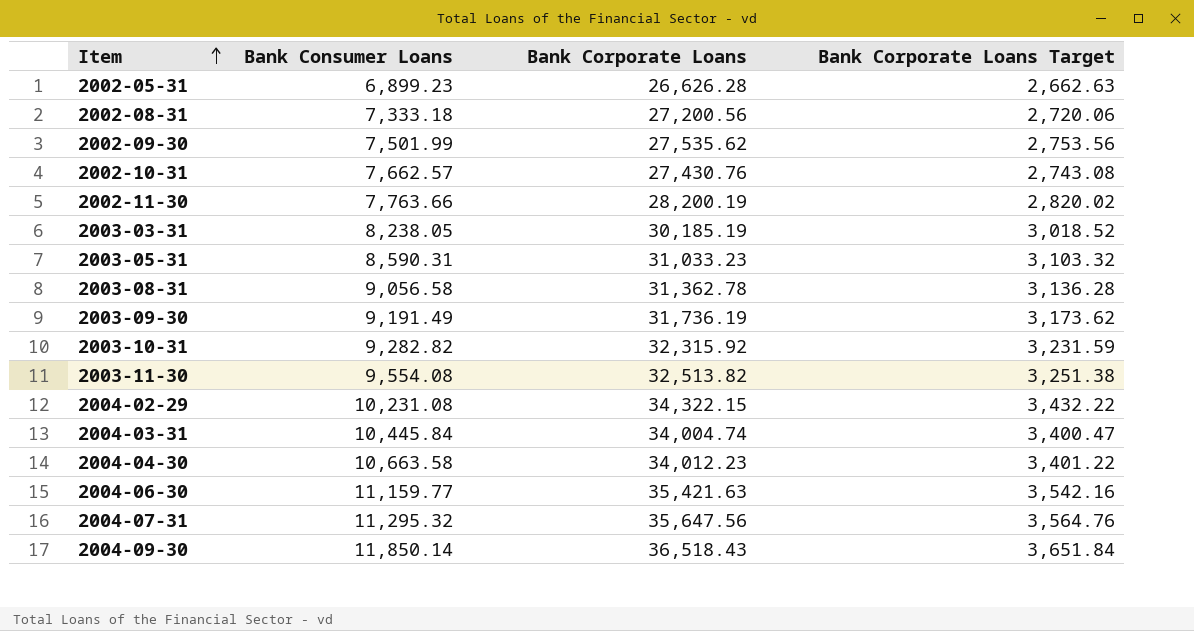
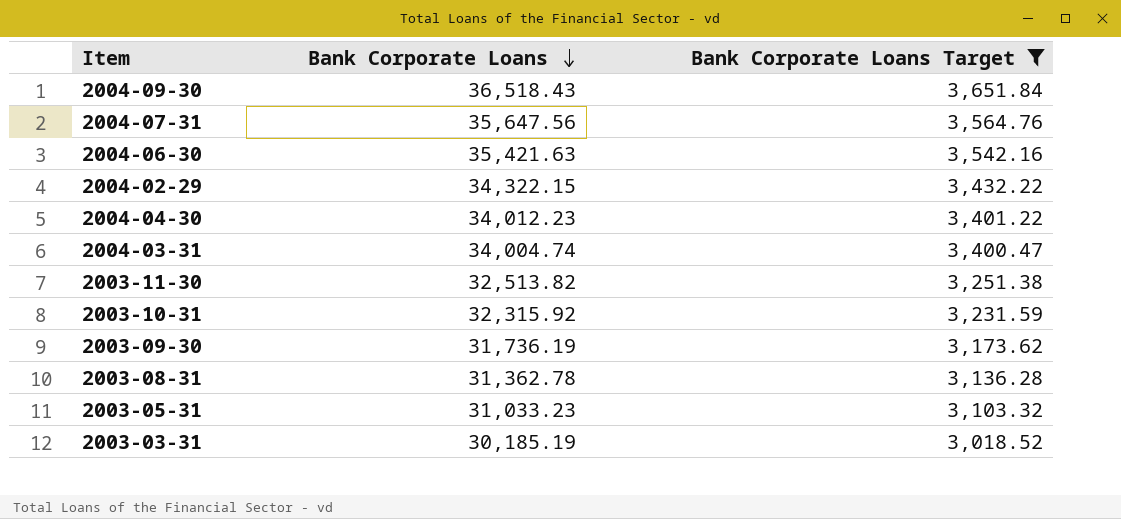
filter: none -> Bank Corporate Loans Target >= 3,018.52
row order: Item ascending -> Bank Corporate Loans descending
column Bank Consumer Loans | position: 2 -> none

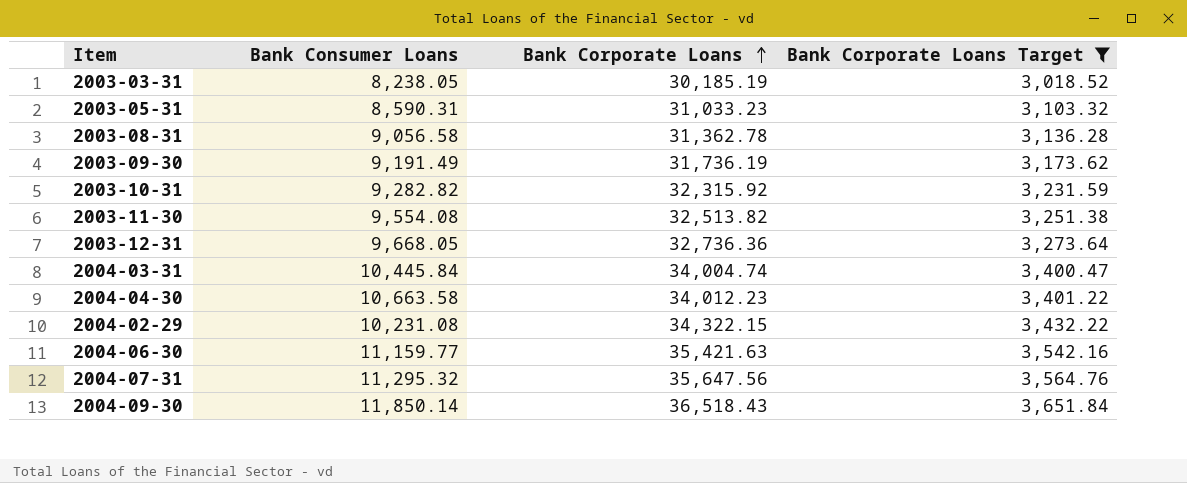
row order: Bank Corporate Loans descending -> Bank Corporate Loans ascending
column Bank Consumer Loans | position: none -> 2
row 2003-12-31: none -> 9,668.05 | 32,736.36 | 3,273.64

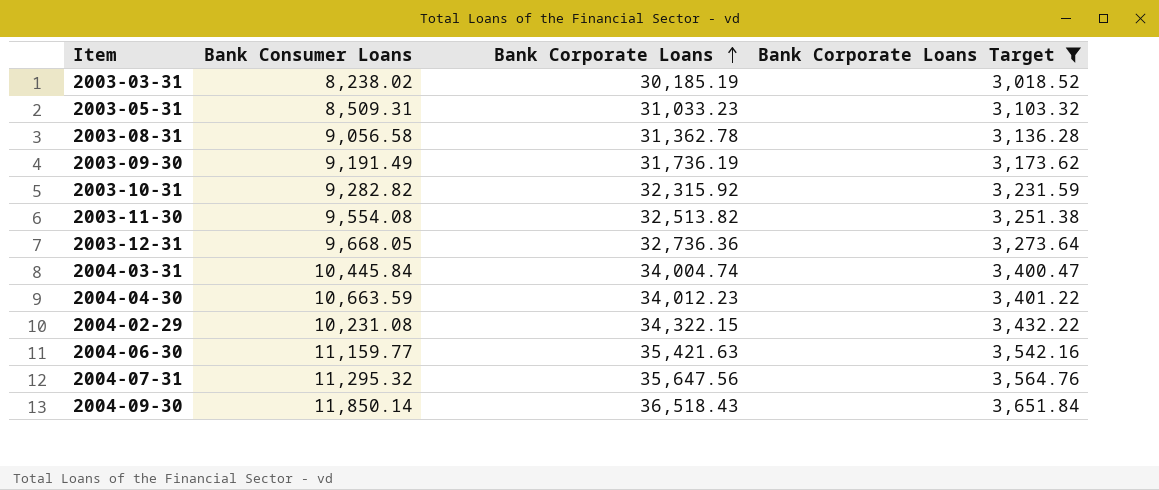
2003-03-31 | Bank Consumer Loans: 8,238.05 -> 8,238.02
2003-05-31 | Bank Consumer Loans: 8,590.31 -> 8,509.31
2004-04-30 | Bank Consumer Loans: 10,663.58 -> 10,663.59

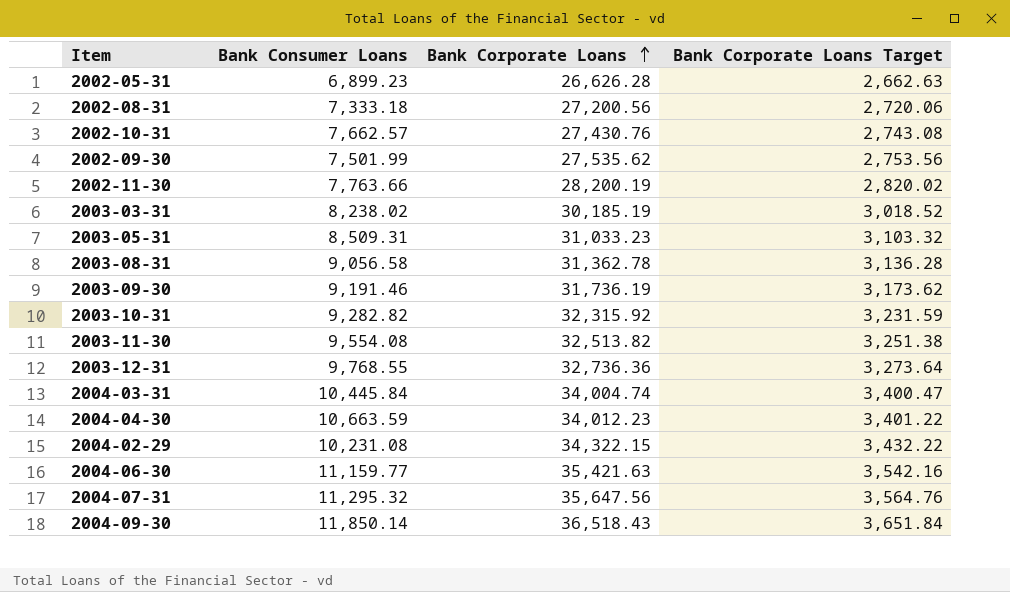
filter: Bank Corporate Loans Target >= 3,018.52 -> none
2003-09-30 | Bank Consumer Loans: 9,191.49 -> 9,191.46
2003-12-31 | Bank Consumer Loans: 9,668.05 -> 9,768.55

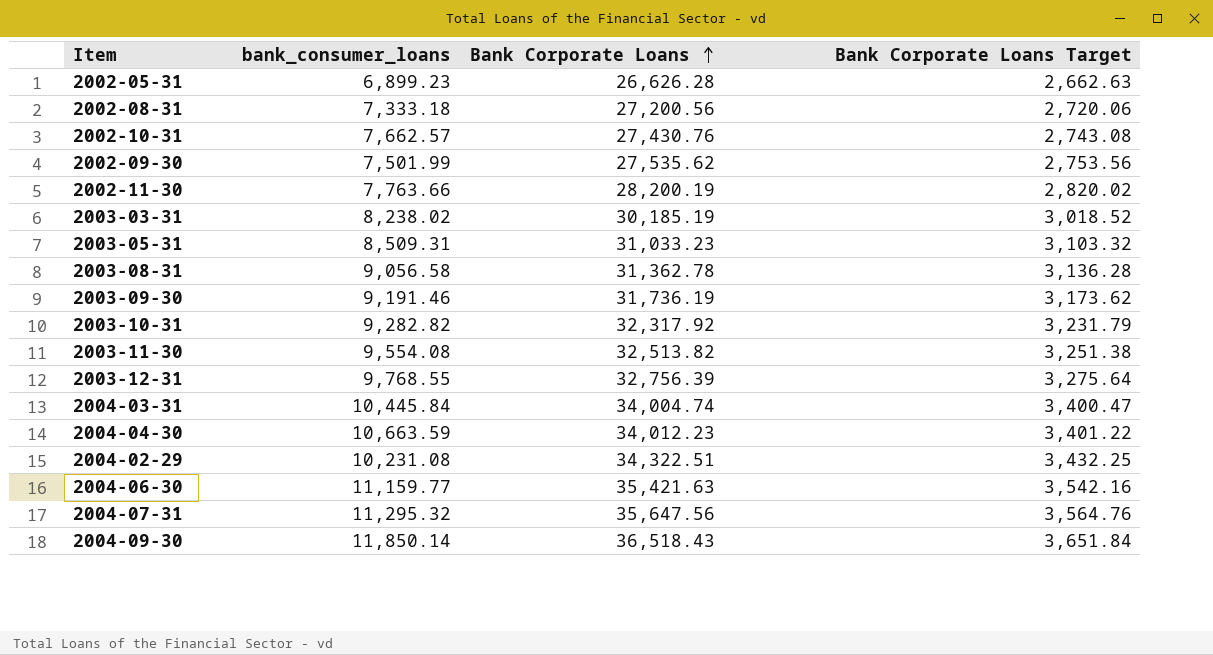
column name: Bank Consumer Loans -> bank_consumer_loans
2003-10-31 | Bank Corporate Loans: 32,315.92 -> 32,317.92
2003-10-31 | Bank Corporate Loans Target: 3,231.59 -> 3,231.79
2003-12-31 | Bank Corporate Loans: 32,736.36 -> 32,756.39
2003-12-31 | Bank Corporate Loans Target: 3,273.64 -> 3,275.64
2004-02-29 | Bank Corporate Loans: 34,322.15 -> 34,322.51
2004-02-29 | Bank Corporate Loans Target: 3,432.22 -> 3,432.25

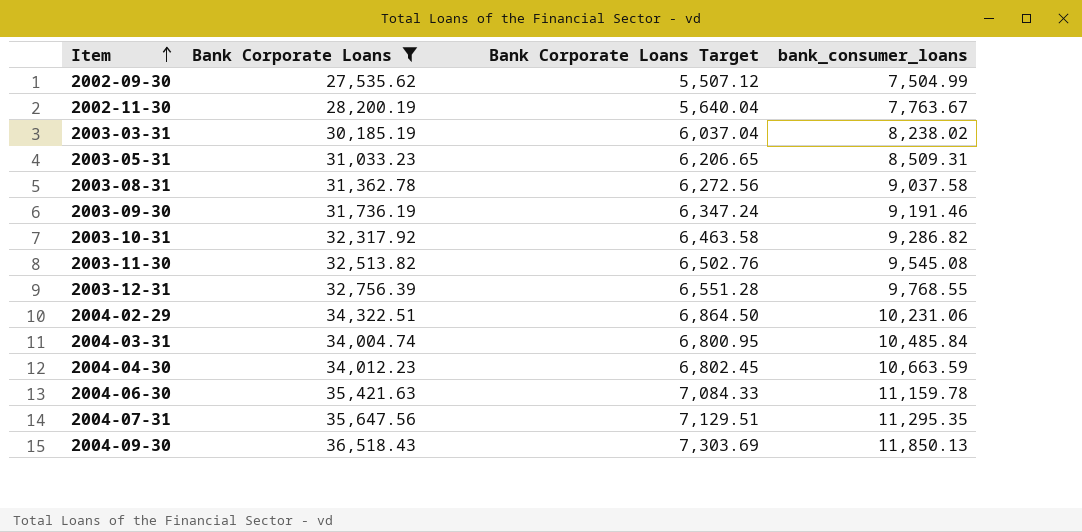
filter: none -> Bank Corporate Loans >= 27,535.62
row order: Bank Corporate Loans ascending -> Item ascending
column Bank Corporate Loans Target | formula: [Bank Corporate Loans] * 0.1 -> [Bank Corporate Loans] * 0.2
column bank_consumer_loans | position: 2 -> 4
2002-09-30 | bank_consumer_loans: 7,501.99 -> 7,504.99
2002-11-30 | bank_consumer_loans: 7,763.66 -> 7,763.67
2003-08-31 | bank_consumer_loans: 9,056.58 -> 9,037.58
2003-10-31 | bank_consumer_loans: 9,282.82 -> 9,286.82
2003-11-30 | bank_consumer_loans: 9,554.08 -> 9,545.08
2004-02-29 | bank_consumer_loans: 10,231.08 -> 10,231.06
2004-03-31 | bank_consumer_loans: 10,445.84 -> 10,485.84
2004-06-30 | bank_consumer_loans: 11,159.77 -> 11,159.78
2004-07-31 | bank_consumer_loans: 11,295.32 -> 11,295.35
2004-09-30 | bank_consumer_loans: 11,850.14 -> 11,850.13

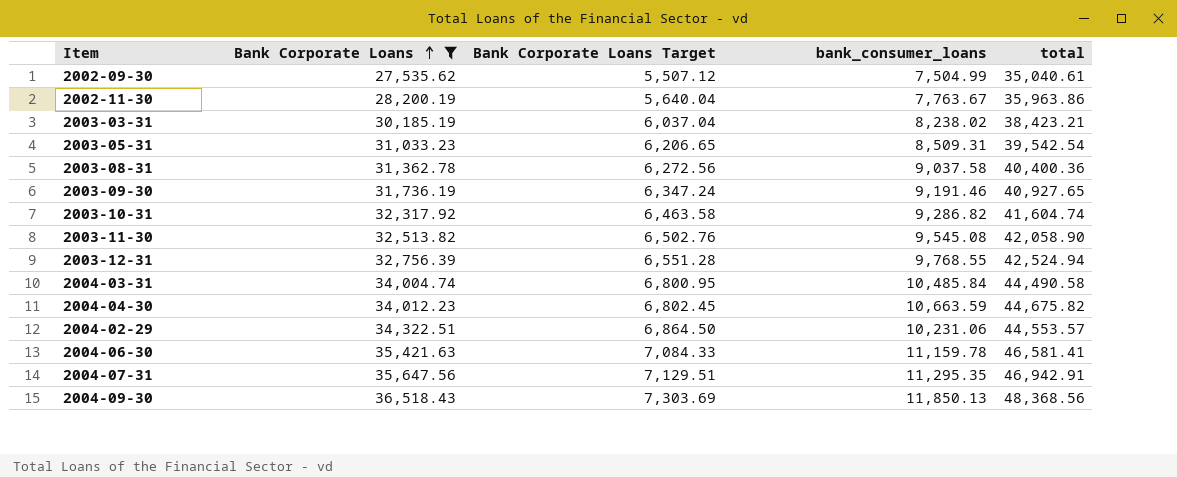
row order: Item ascending -> Bank Corporate Loans ascending
column total | formula: none -> [Bank Corporate Loans] + [bank_consumer_loans]

